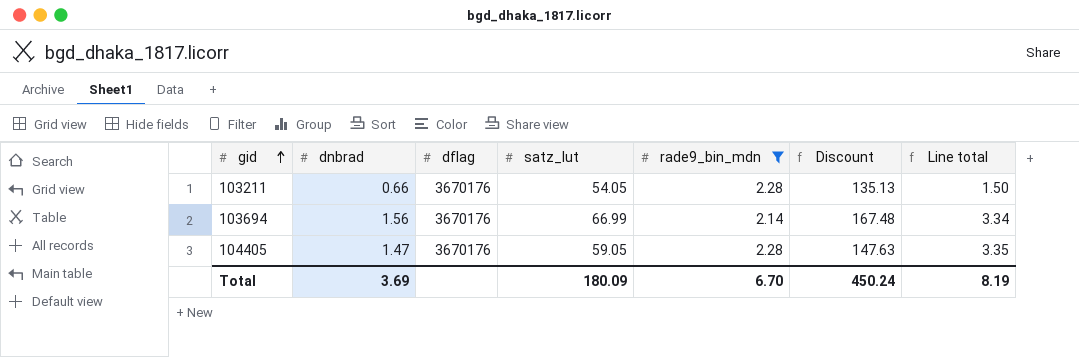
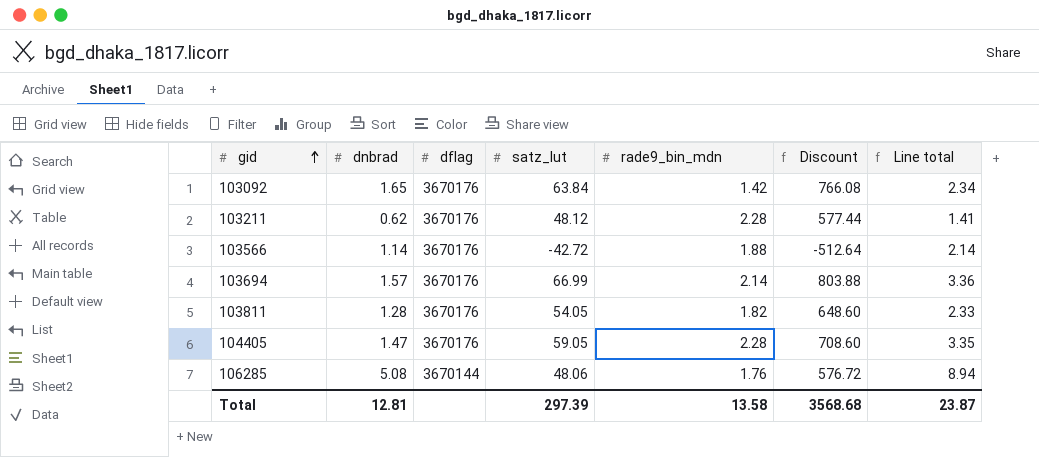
filter: rade9_bin_mdn >= 2.14 -> none
column Discount | formula: [satz_lut] * 2.5 -> [satz_lut] * 12
103211 | dnbrad: 0.66 -> 0.62
103211 | satz_lut: 54.05 -> 48.12
103211 | Line total: 1.50 -> 1.41
103694 | dnbrad: 1.56 -> 1.57
103694 | Line total: 3.34 -> 3.36
Total | dnbrad: 3.69 -> 12.81
Total | satz_lut: 180.09 -> 297.39
Total | rade9_bin_mdn: 6.70 -> 13.58
Total | Discount: 450.24 -> 3568.68
Total | Line total: 8.19 -> 23.87

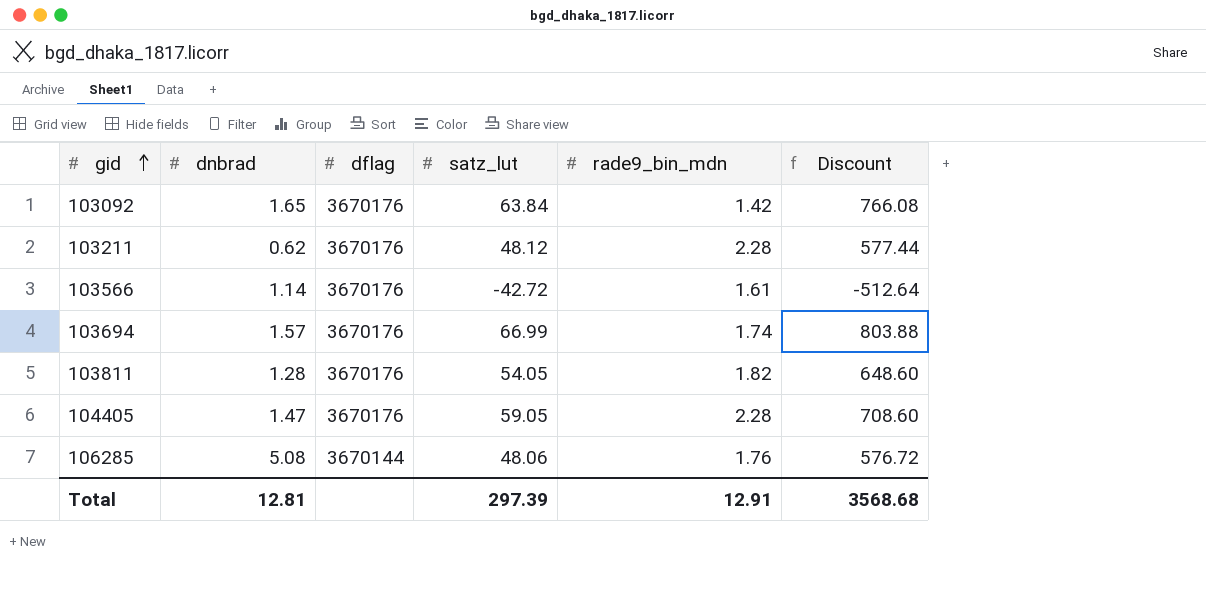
column Line total | formula: [dnbrad] * [rade9_bin_mdn] -> none
103566 | rade9_bin_mdn: 1.88 -> 1.61
103694 | rade9_bin_mdn: 2.14 -> 1.74
Total | rade9_bin_mdn: 13.58 -> 12.91

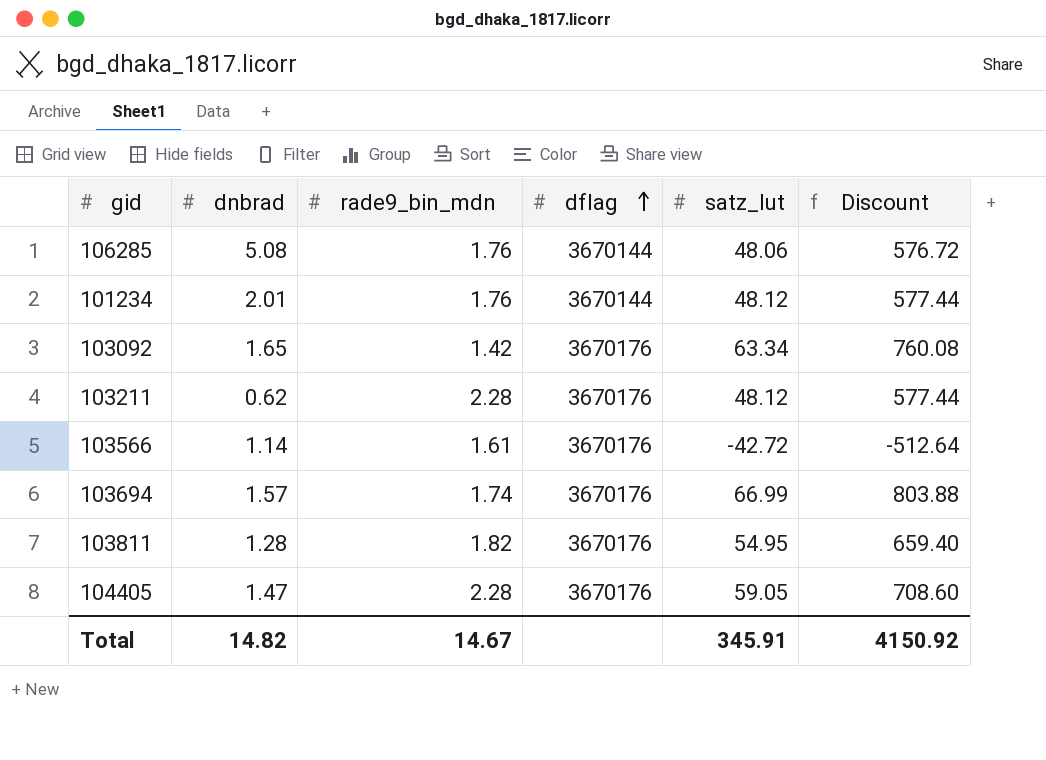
row order: gid ascending -> dflag ascending
column rade9_bin_mdn | position: 5 -> 3
row 101234: none -> 2.01 | 1.76 | 3670144 | 48.12 | 577.44
103092 | satz_lut: 63.84 -> 63.34
103092 | Discount: 766.08 -> 760.08
103811 | satz_lut: 54.05 -> 54.95
103811 | Discount: 648.60 -> 659.40
Total | dnbrad: 12.81 -> 14.82
Total | rade9_bin_mdn: 12.91 -> 14.67
Total | satz_lut: 297.39 -> 345.91
Total | Discount: 3568.68 -> 4150.92

